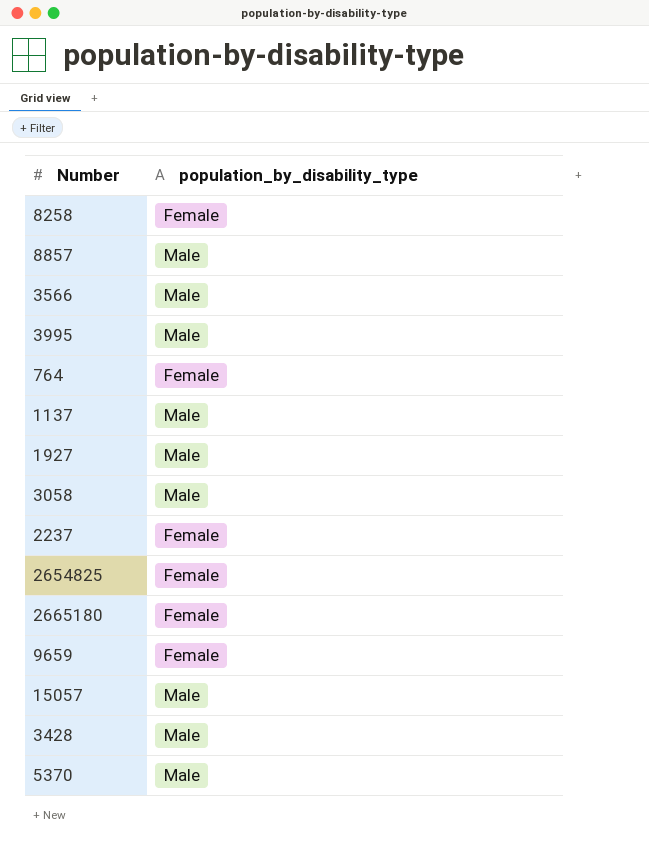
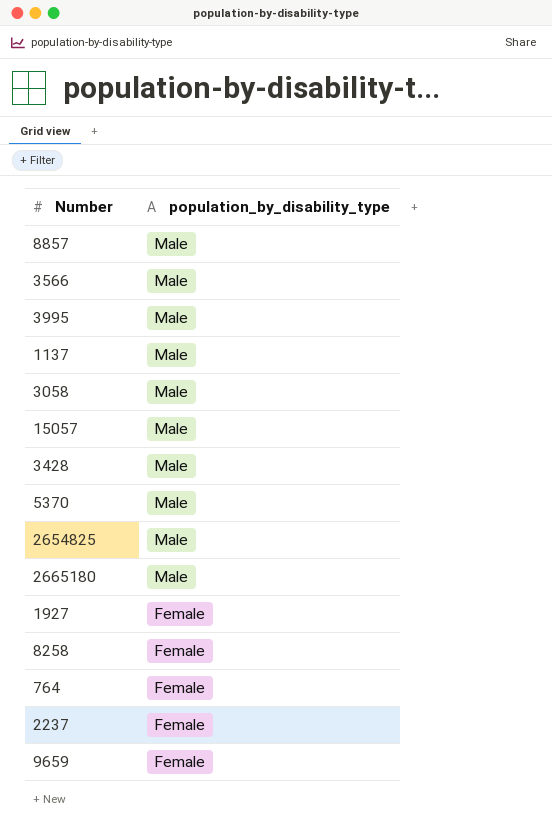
row order: none -> population_by_disability_type descending
2654825 | population_by_disability_type: Female -> Male
2665180 | population_by_disability_type: Female -> Male
1927 | population_by_disability_type: Male -> Female

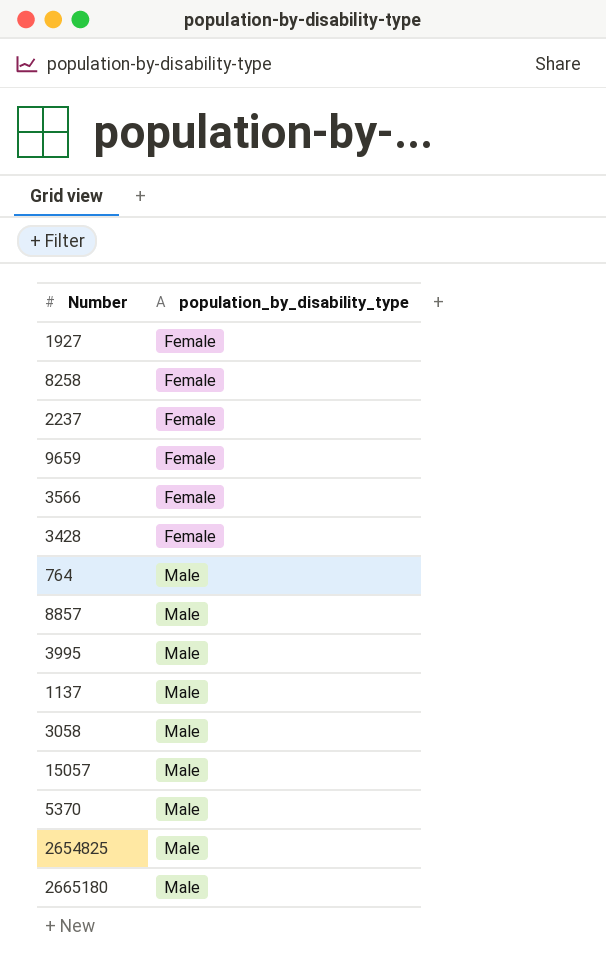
row order: population_by_disability_type descending -> population_by_disability_type ascending
3566 | population_by_disability_type: Male -> Female
3428 | population_by_disability_type: Male -> Female
764 | population_by_disability_type: Female -> Male

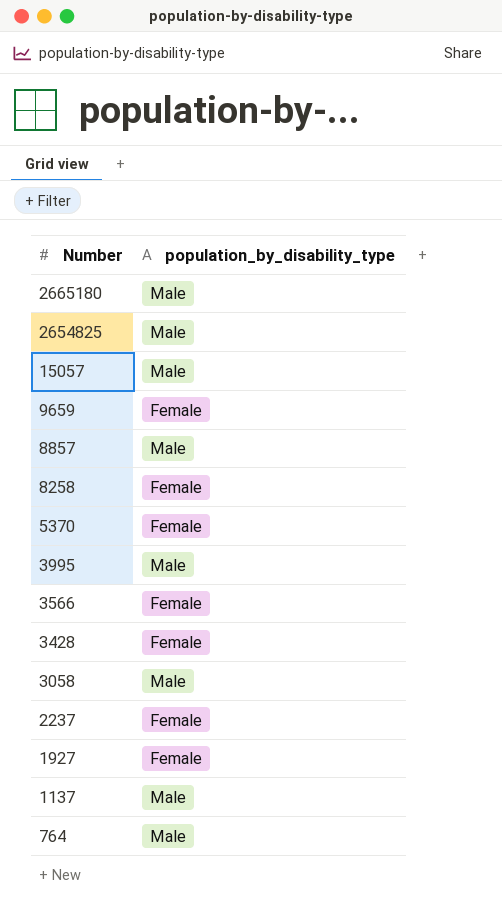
row order: population_by_disability_type ascending -> Number descending
5370 | population_by_disability_type: Male -> Female

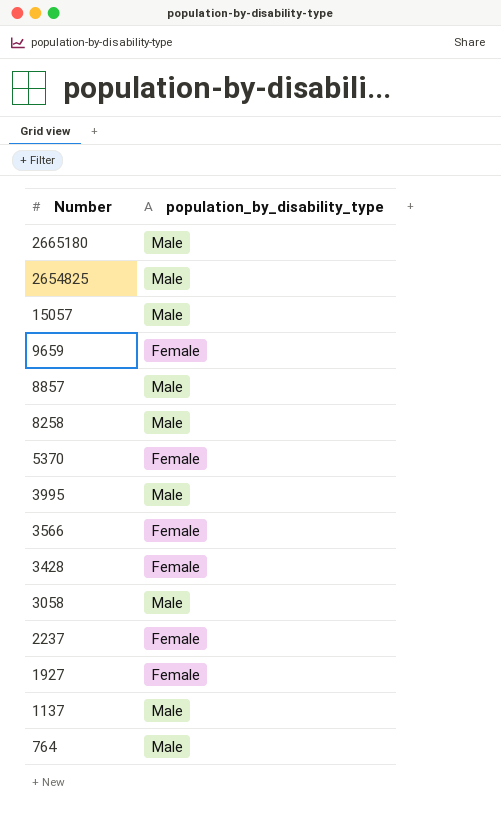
8258 | population_by_disability_type: Female -> Male

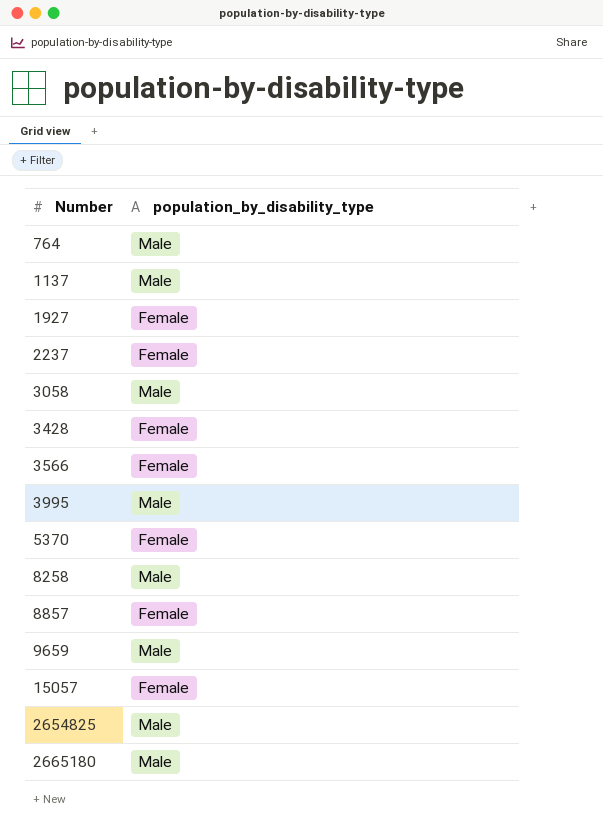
row order: Number descending -> Number ascending
8857 | population_by_disability_type: Male -> Female
9659 | population_by_disability_type: Female -> Male
15057 | population_by_disability_type: Male -> Female

